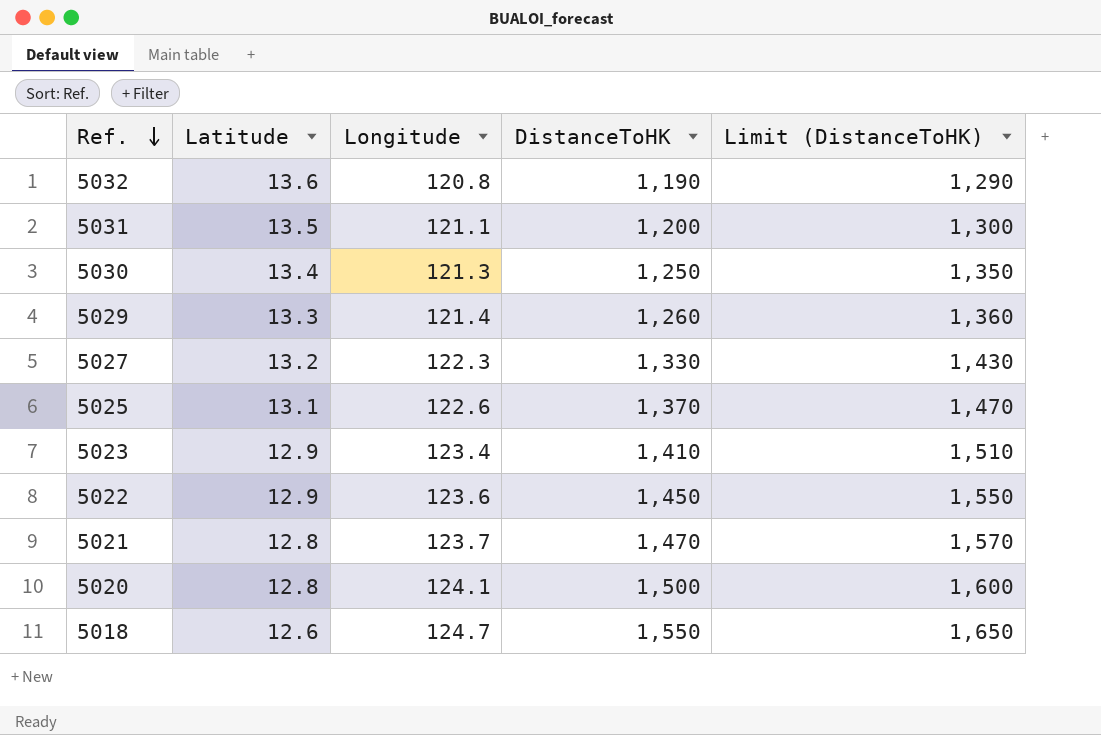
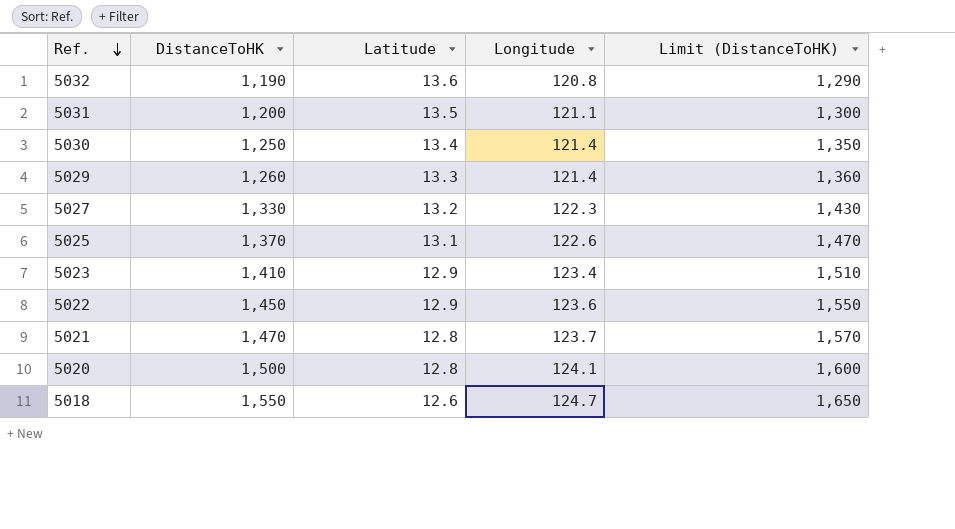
column DistanceToHK | position: 4 -> 2
5030 | Longitude: 121.3 -> 121.4

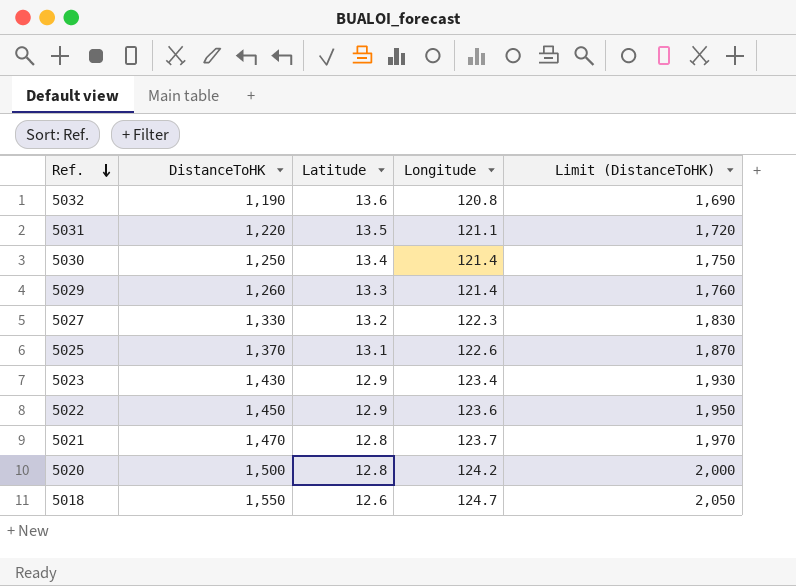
column Limit (DistanceToHK) | formula: [DistanceToHK] + 100 -> [DistanceToHK] + 500
5031 | DistanceToHK: 1,200 -> 1,220
5023 | DistanceToHK: 1,410 -> 1,430
5020 | Longitude: 124.1 -> 124.2

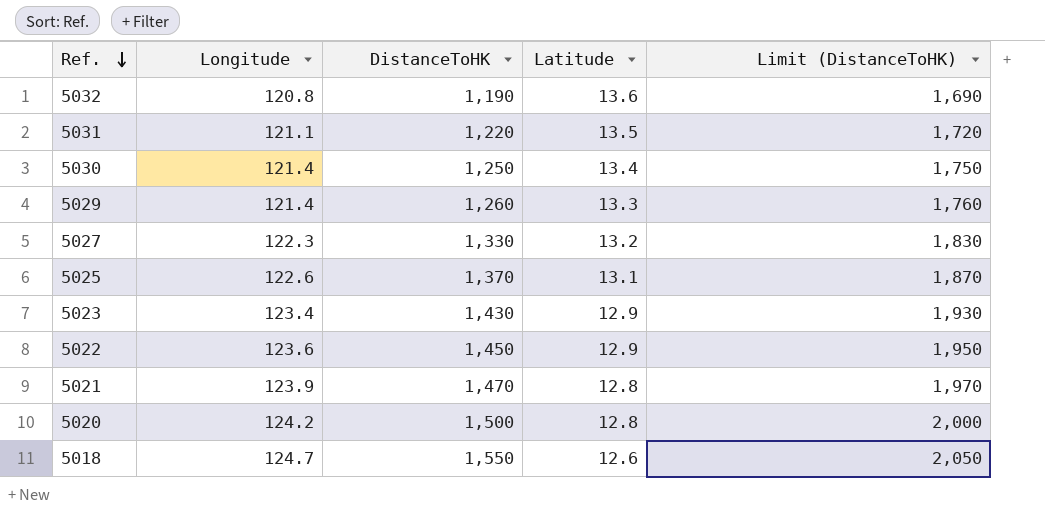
column Longitude | position: 4 -> 2
5021 | Longitude: 123.7 -> 123.9

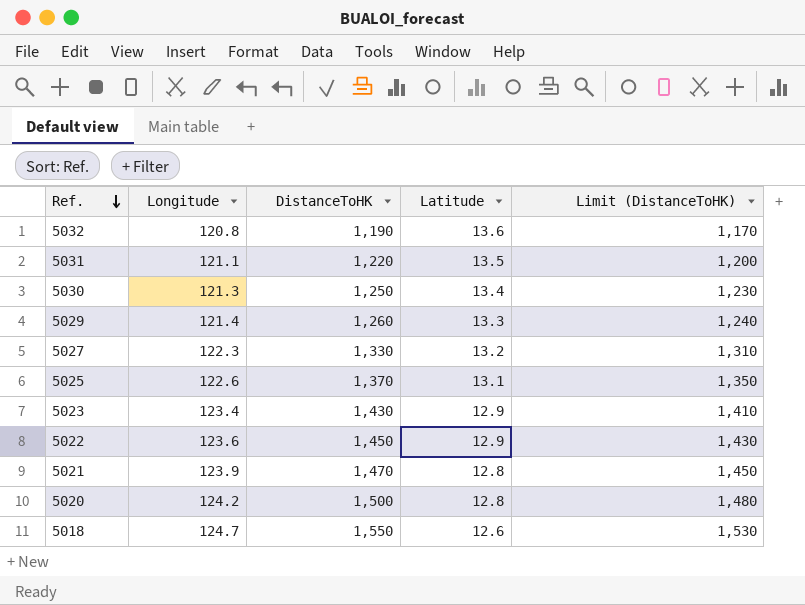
column Limit (DistanceToHK) | formula: [DistanceToHK] + 500 -> [DistanceToHK] - 20
5030 | Longitude: 121.4 -> 121.3

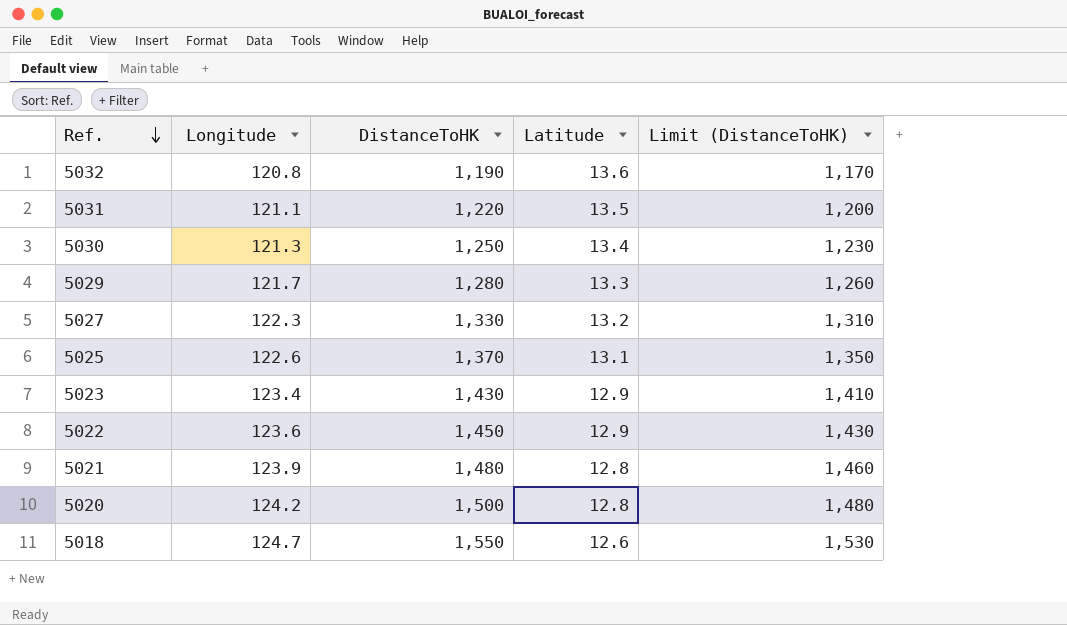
5029 | Longitude: 121.4 -> 121.7
5029 | DistanceToHK: 1,260 -> 1,280
5029 | Limit (DistanceToHK): 1,240 -> 1,260
5021 | DistanceToHK: 1,470 -> 1,480
5021 | Limit (DistanceToHK): 1,450 -> 1,460

